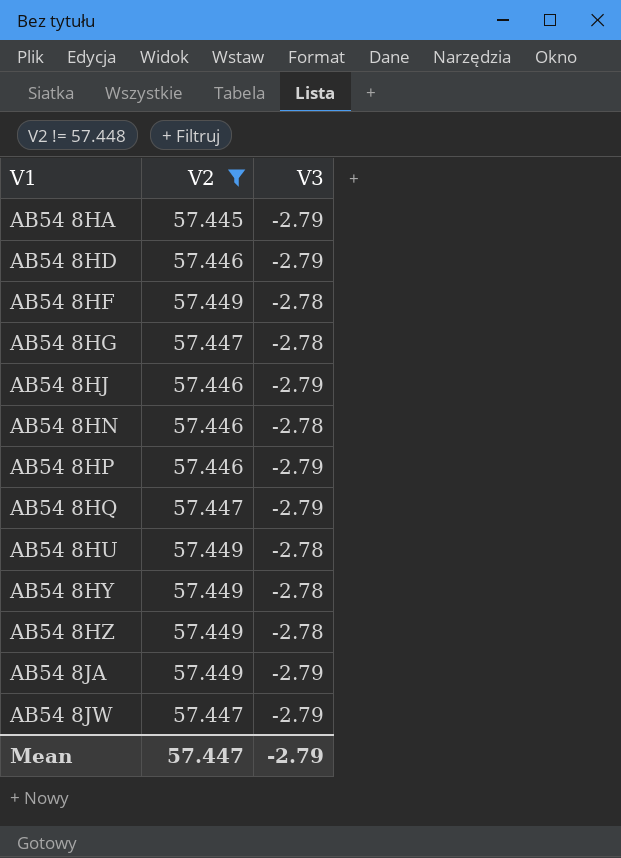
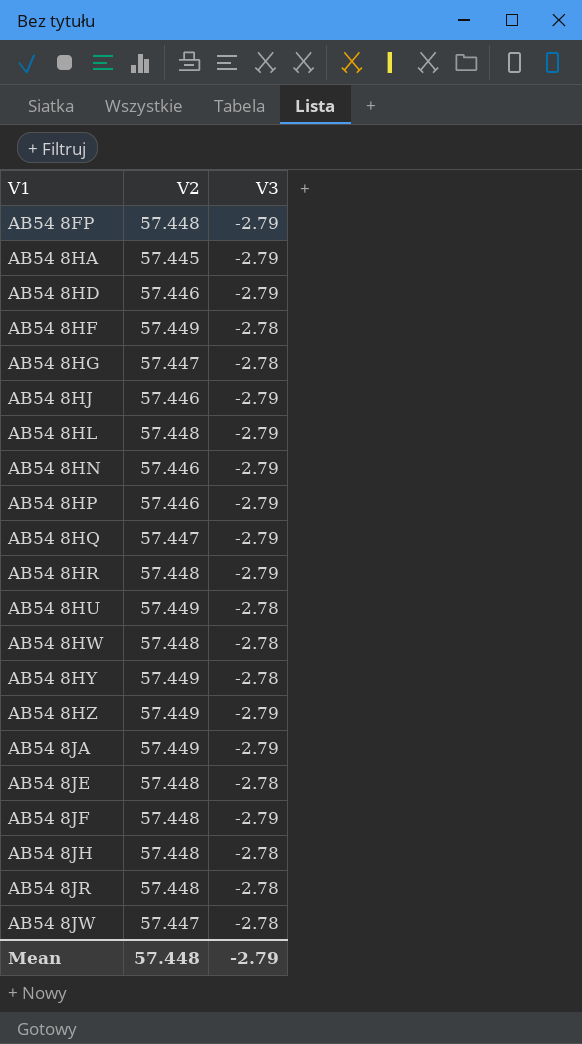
filter: V2 != 57.448 -> none
AB54 8HN | V3: -2.78 -> -2.79
AB54 8HZ | V3: -2.78 -> -2.79
AB54 8JW | V3: -2.79 -> -2.78
Mean | V2: 57.447 -> 57.448

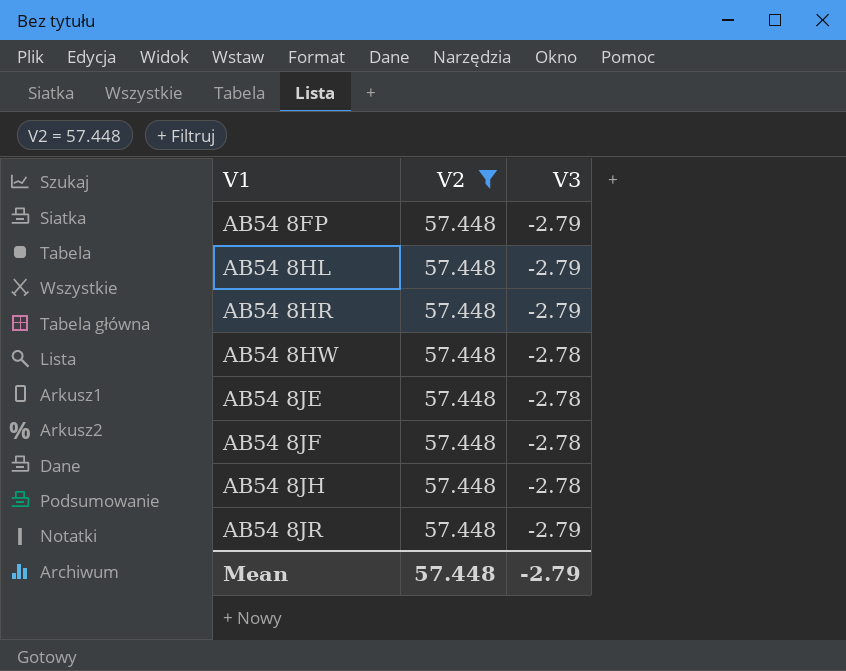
filter: none -> V2 = 57.448
AB54 8JF | V3: -2.79 -> -2.78
AB54 8JR | V3: -2.78 -> -2.79

